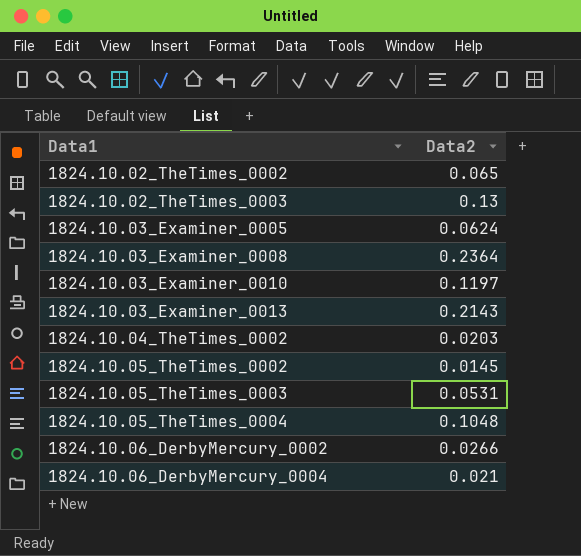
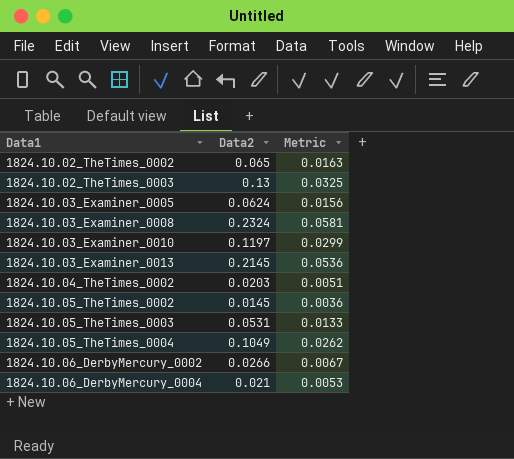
column Metric | formula: none -> [Data2] * 0.25
1824.10.03_Examiner_0008 | Data2: 0.2364 -> 0.2324
1824.10.03_Examiner_0013 | Data2: 0.2143 -> 0.2145
1824.10.05_TheTimes_0004 | Data2: 0.1048 -> 0.1049

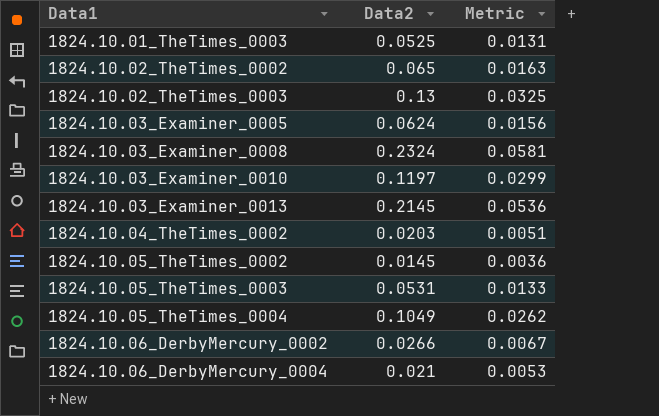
row 1824.10.01_TheTimes_0003: none -> 0.0525 | 0.0131

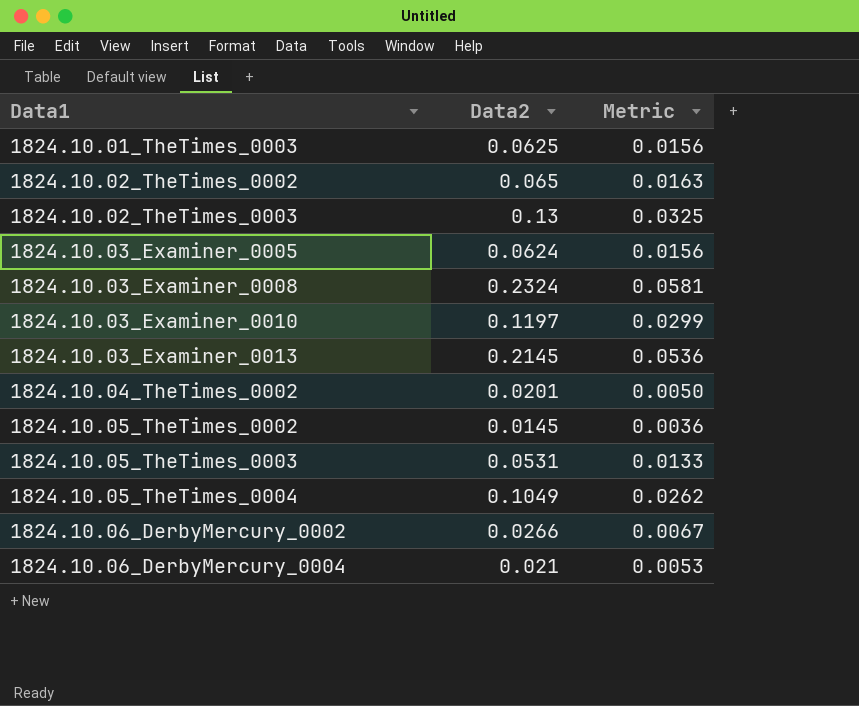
1824.10.01_TheTimes_0003 | Data2: 0.0525 -> 0.0625
1824.10.01_TheTimes_0003 | Metric: 0.0131 -> 0.0156
1824.10.04_TheTimes_0002 | Data2: 0.0203 -> 0.0201
1824.10.04_TheTimes_0002 | Metric: 0.0051 -> 0.0050

